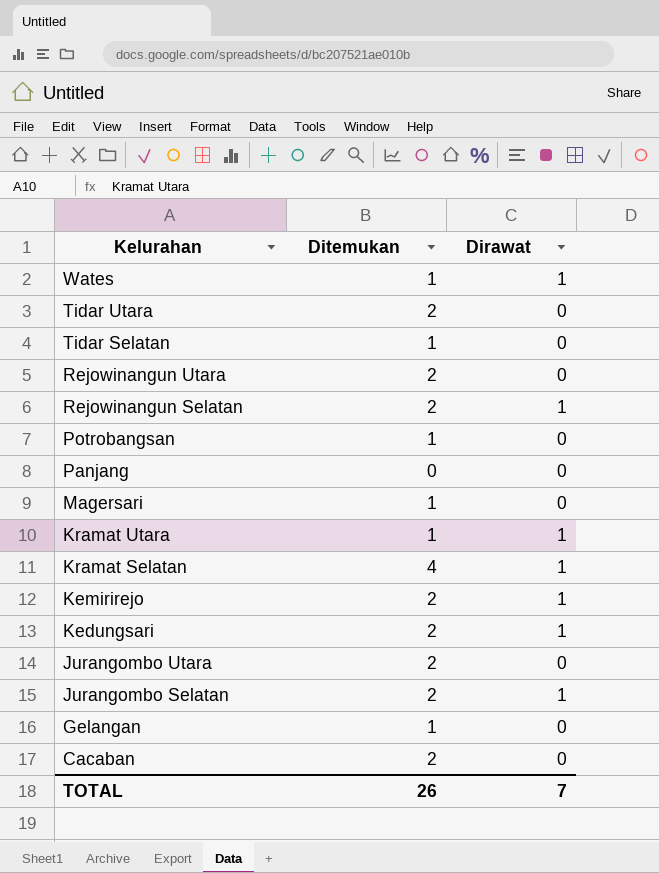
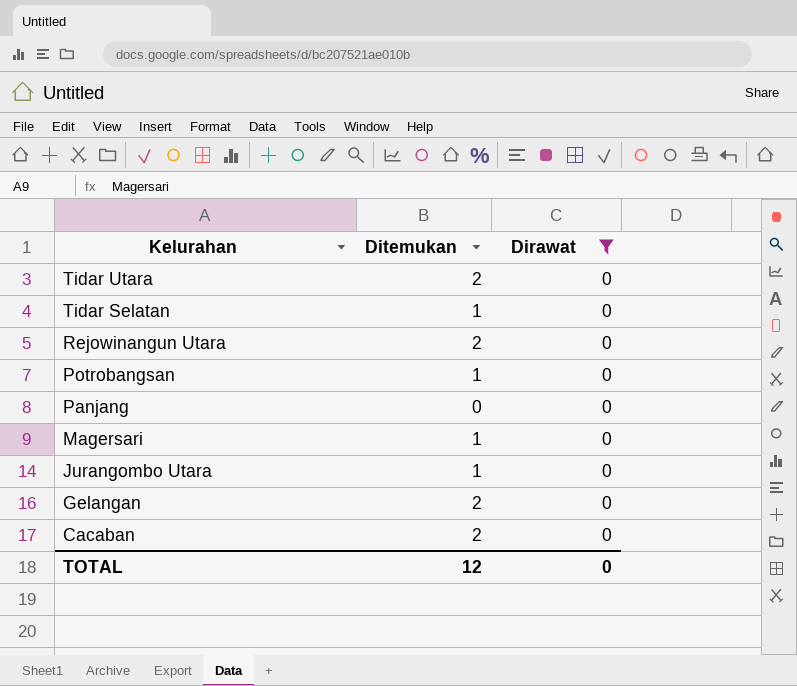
filter: none -> Dirawat = 0
Jurangombo Utara | Ditemukan: 2 -> 1
Gelangan | Ditemukan: 1 -> 2
TOTAL | Ditemukan: 26 -> 12
TOTAL | Dirawat: 7 -> 0

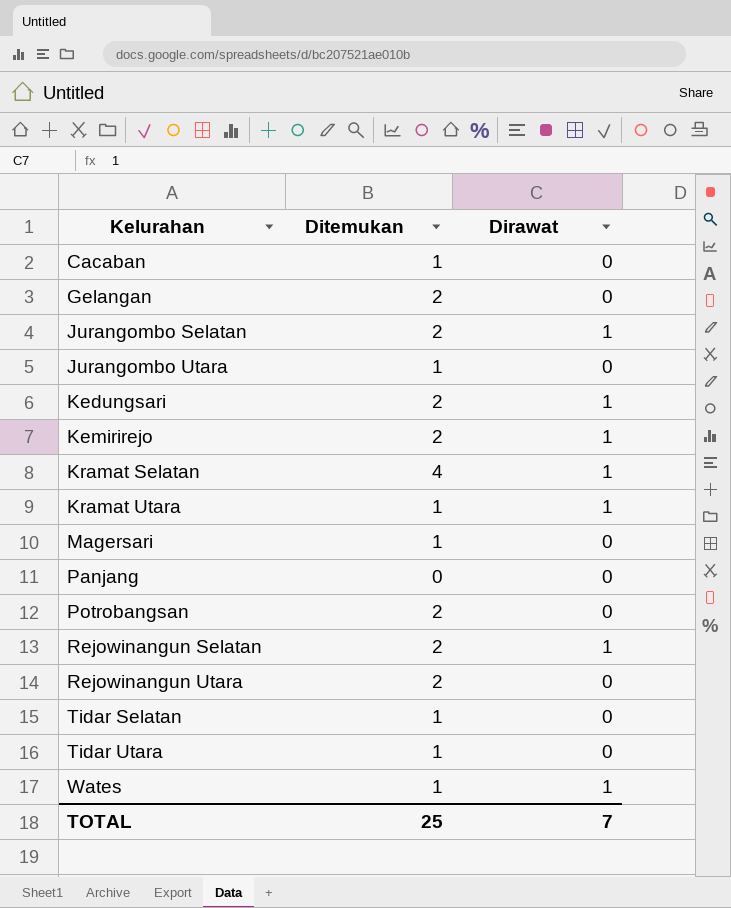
filter: Dirawat = 0 -> none
row order: Kelurahan descending -> Kelurahan ascending
Cacaban | Ditemukan: 2 -> 1
Potrobangsan | Ditemukan: 1 -> 2
Tidar Utara | Ditemukan: 2 -> 1
TOTAL | Ditemukan: 12 -> 25
TOTAL | Dirawat: 0 -> 7

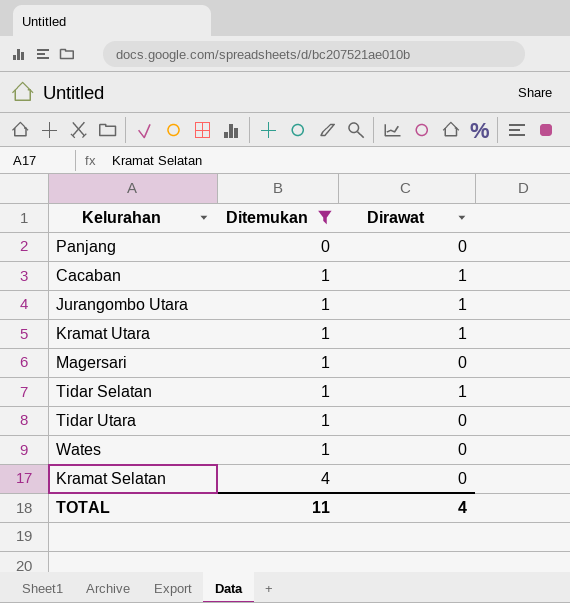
filter: none -> Ditemukan != 2
row order: Kelurahan ascending -> Ditemukan ascending
Cacaban | Dirawat: 0 -> 1
Jurangombo Utara | Dirawat: 0 -> 1
Tidar Selatan | Dirawat: 0 -> 1
Wates | Dirawat: 1 -> 0
Kramat Selatan | Dirawat: 1 -> 0
TOTAL | Ditemukan: 25 -> 11
TOTAL | Dirawat: 7 -> 4

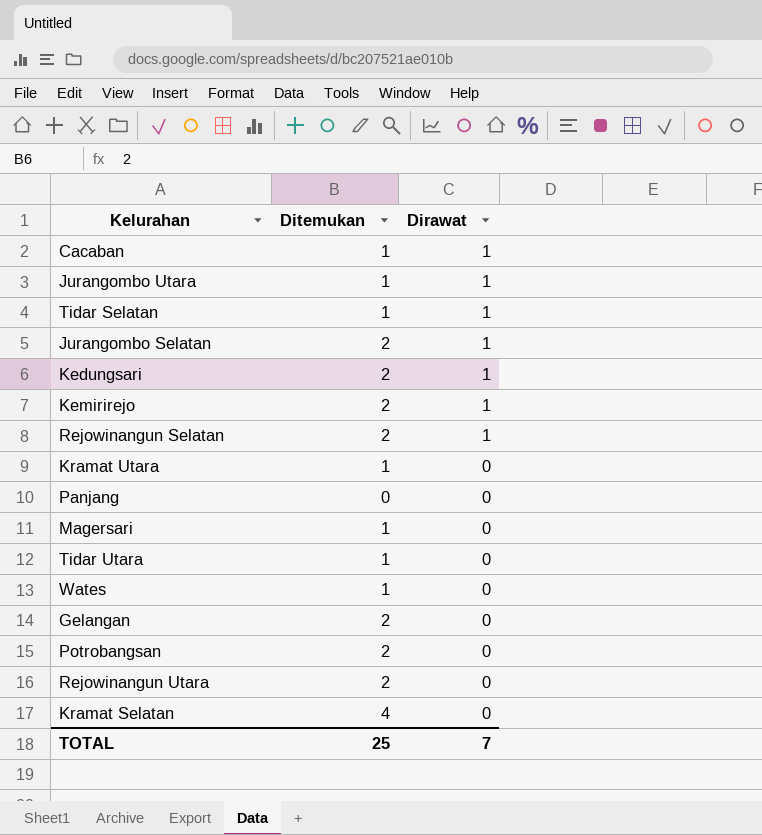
filter: Ditemukan != 2 -> none
row order: Ditemukan ascending -> Dirawat descending
Kramat Utara | Dirawat: 1 -> 0
TOTAL | Ditemukan: 11 -> 25
TOTAL | Dirawat: 4 -> 7

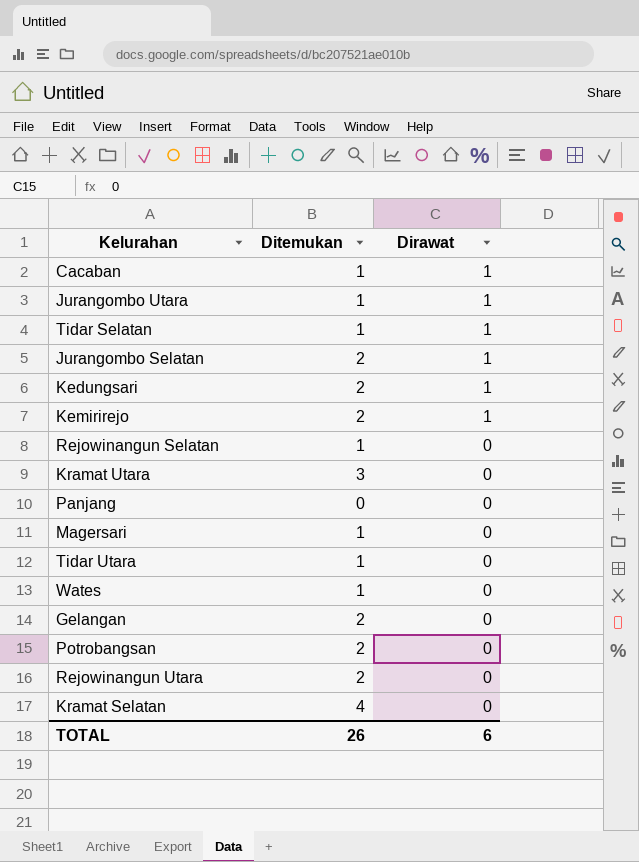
Rejowinangun Selatan | Ditemukan: 2 -> 1
Rejowinangun Selatan | Dirawat: 1 -> 0
Kramat Utara | Ditemukan: 1 -> 3
TOTAL | Ditemukan: 25 -> 26
TOTAL | Dirawat: 7 -> 6

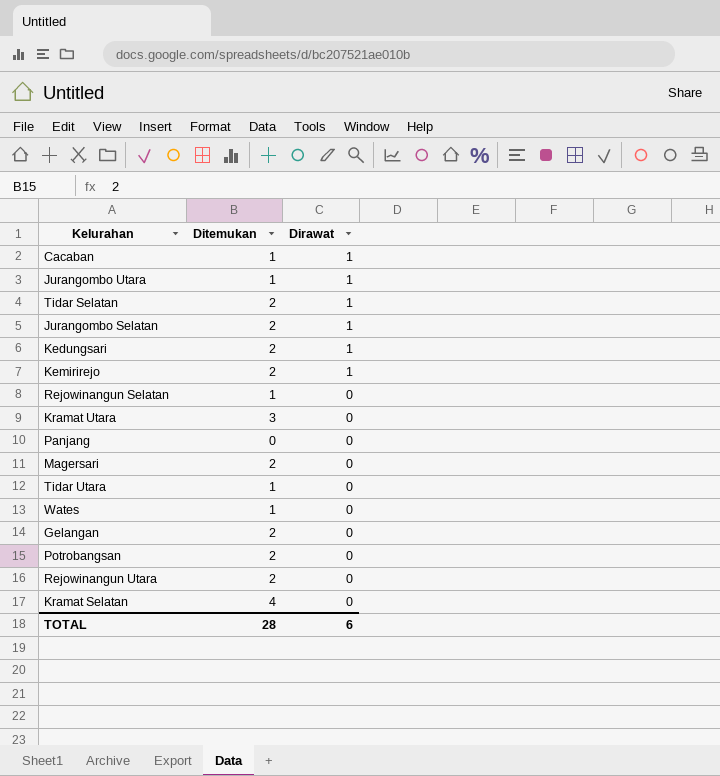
Tidar Selatan | Ditemukan: 1 -> 2
Magersari | Ditemukan: 1 -> 2
TOTAL | Ditemukan: 26 -> 28

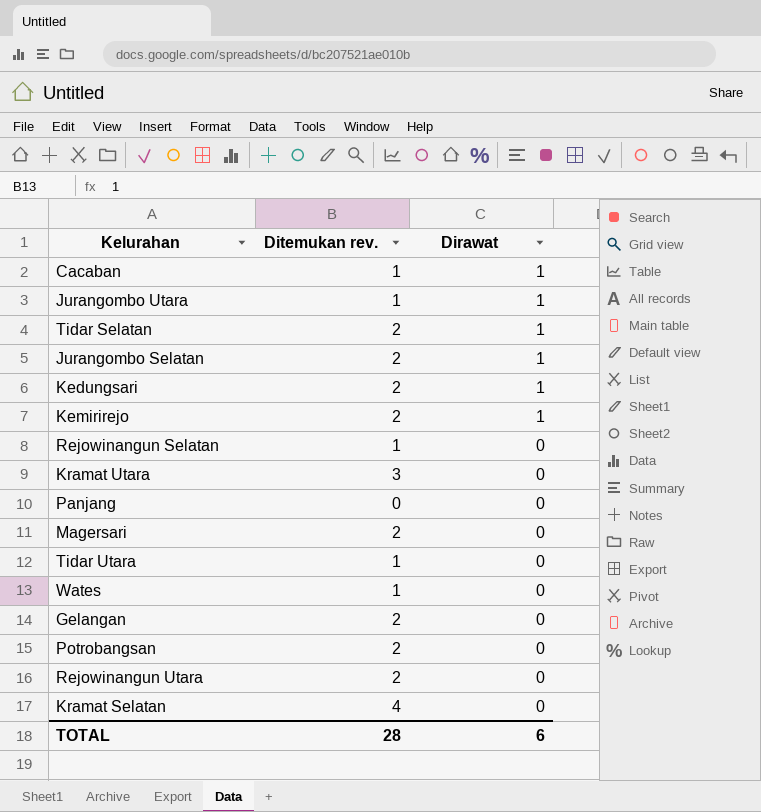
column name: Ditemukan -> Ditemukan rev.

